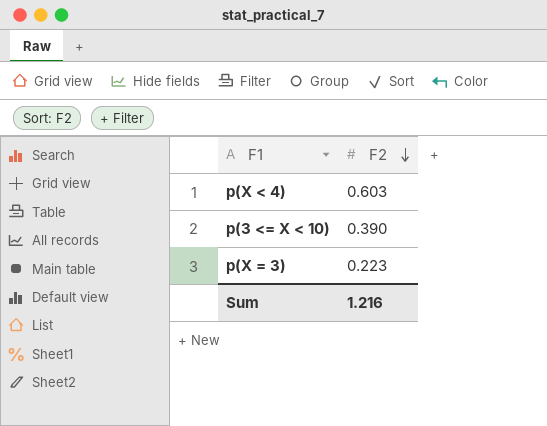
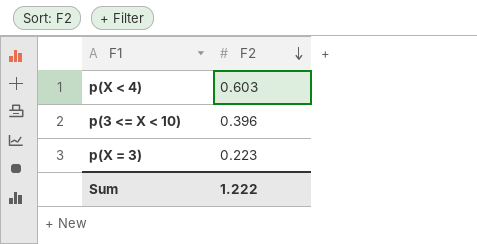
p(3 <= X < 10) | F2: 0.390 -> 0.396
Sum | F2: 1.216 -> 1.222

